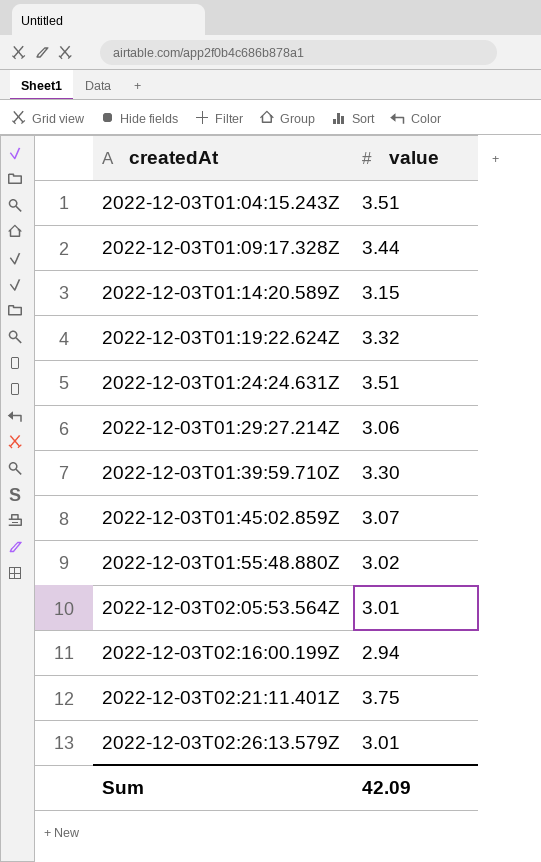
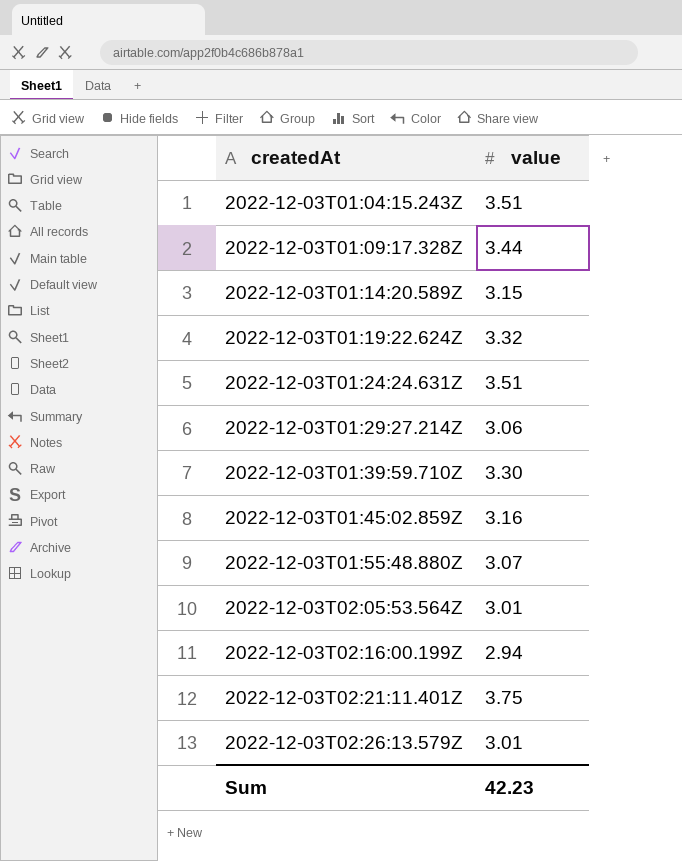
2022-12-03T01:45:02.859Z | value: 3.07 -> 3.16
2022-12-03T01:55:48.880Z | value: 3.02 -> 3.07
Sum | value: 42.09 -> 42.23

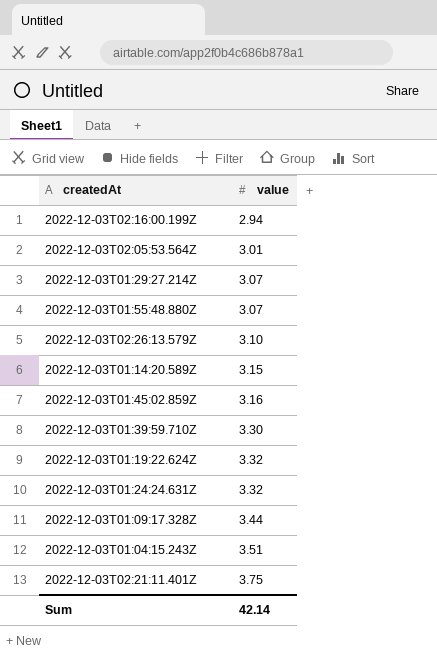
row order: createdAt ascending -> value ascending
2022-12-03T01:29:27.214Z | value: 3.06 -> 3.07
2022-12-03T02:26:13.579Z | value: 3.01 -> 3.10
2022-12-03T01:24:24.631Z | value: 3.51 -> 3.32
Sum | value: 42.23 -> 42.14

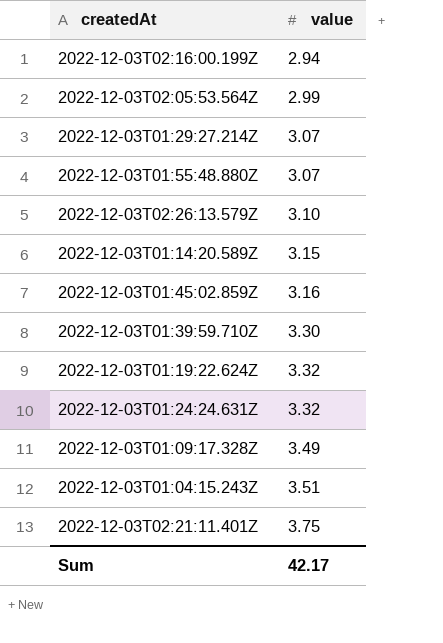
2022-12-03T02:05:53.564Z | value: 3.01 -> 2.99
2022-12-03T01:09:17.328Z | value: 3.44 -> 3.49
Sum | value: 42.14 -> 42.17

